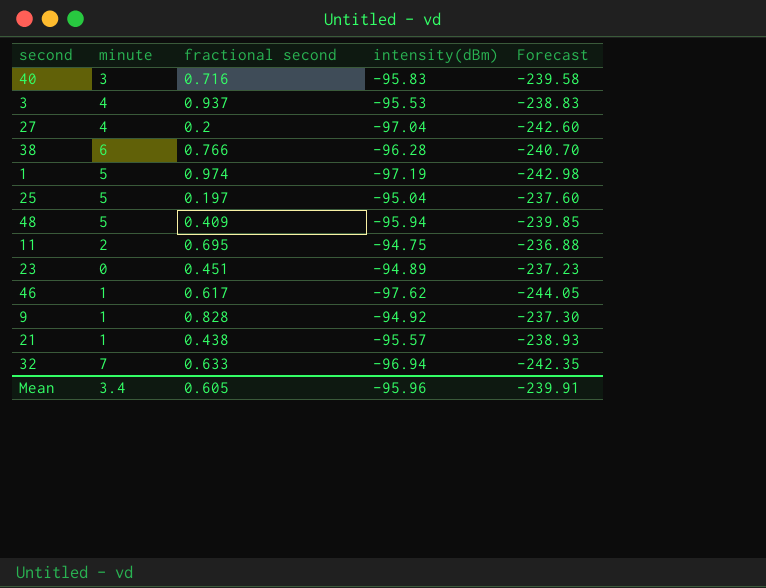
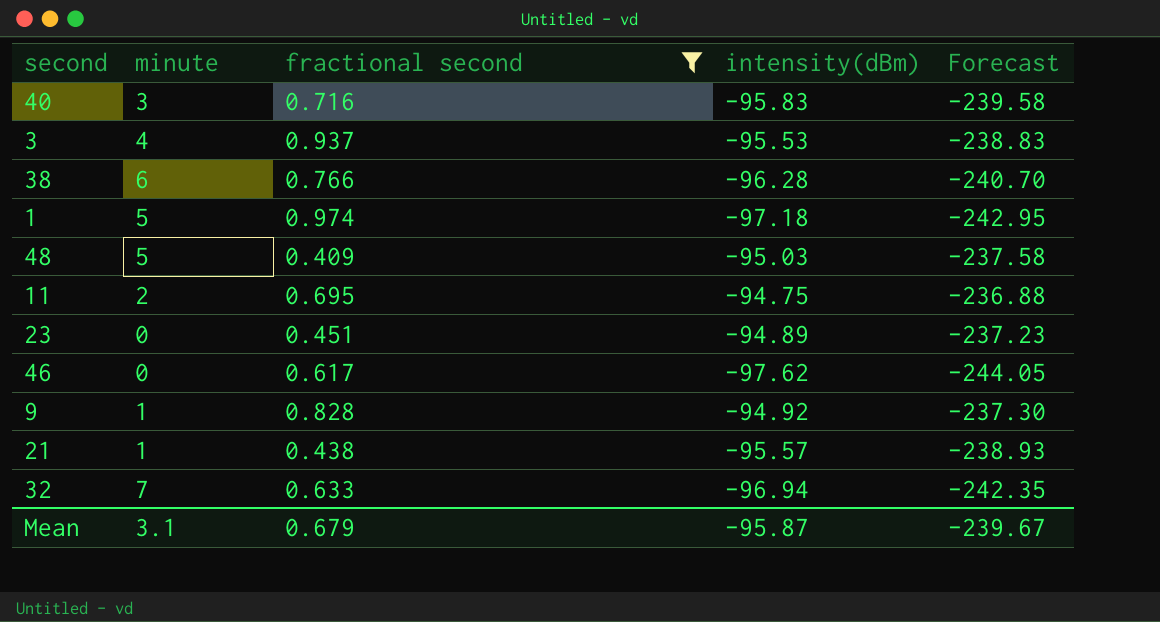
filter: none -> fractional second >= 0.409
1 | intensity(dBm): -97.19 -> -97.18
1 | Forecast: -242.98 -> -242.95
48 | intensity(dBm): -95.94 -> -95.03
48 | Forecast: -239.85 -> -237.58
46 | minute: 1 -> 0
Mean | minute: 3.4 -> 3.1
Mean | fractional second: 0.605 -> 0.679
Mean | intensity(dBm): -95.96 -> -95.87
Mean | Forecast: -239.91 -> -239.67

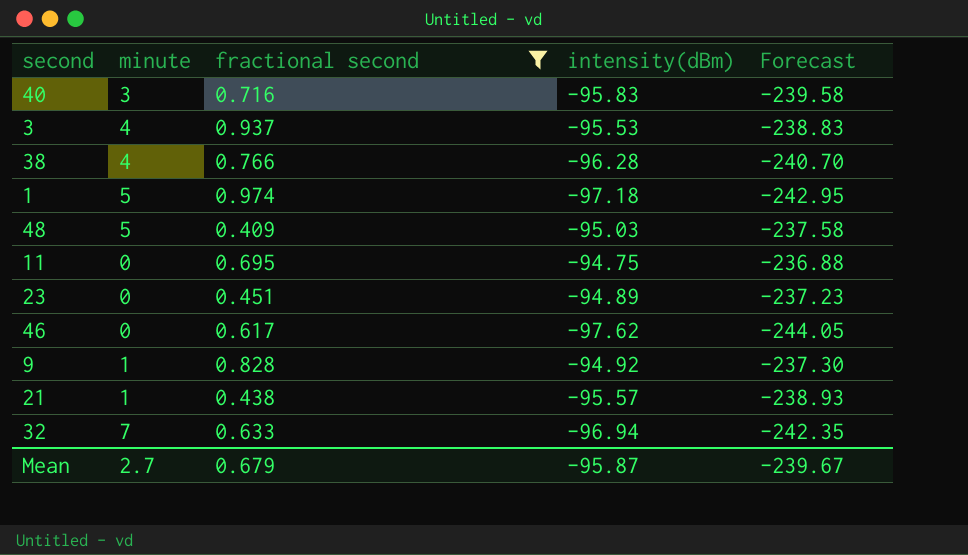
38 | minute: 6 -> 4
11 | minute: 2 -> 0
Mean | minute: 3.1 -> 2.7

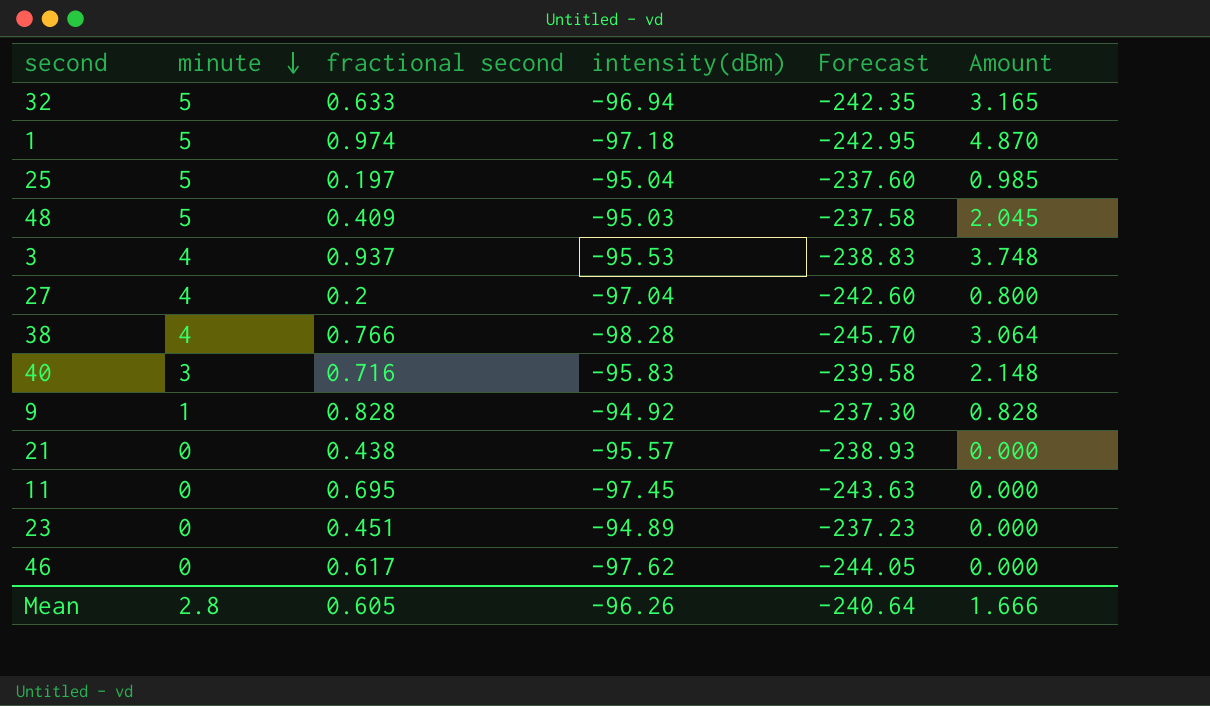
filter: fractional second >= 0.409 -> none
row order: none -> minute descending
column Amount | formula: none -> [minute] * [fractional second]
32 | minute: 7 -> 5
38 | intensity(dBm): -96.28 -> -98.28
38 | Forecast: -240.70 -> -245.70
21 | minute: 1 -> 0
11 | intensity(dBm): -94.75 -> -97.45
11 | Forecast: -236.88 -> -243.63
Mean | minute: 2.7 -> 2.8
Mean | fractional second: 0.679 -> 0.605
Mean | intensity(dBm): -95.87 -> -96.26
Mean | Forecast: -239.67 -> -240.64

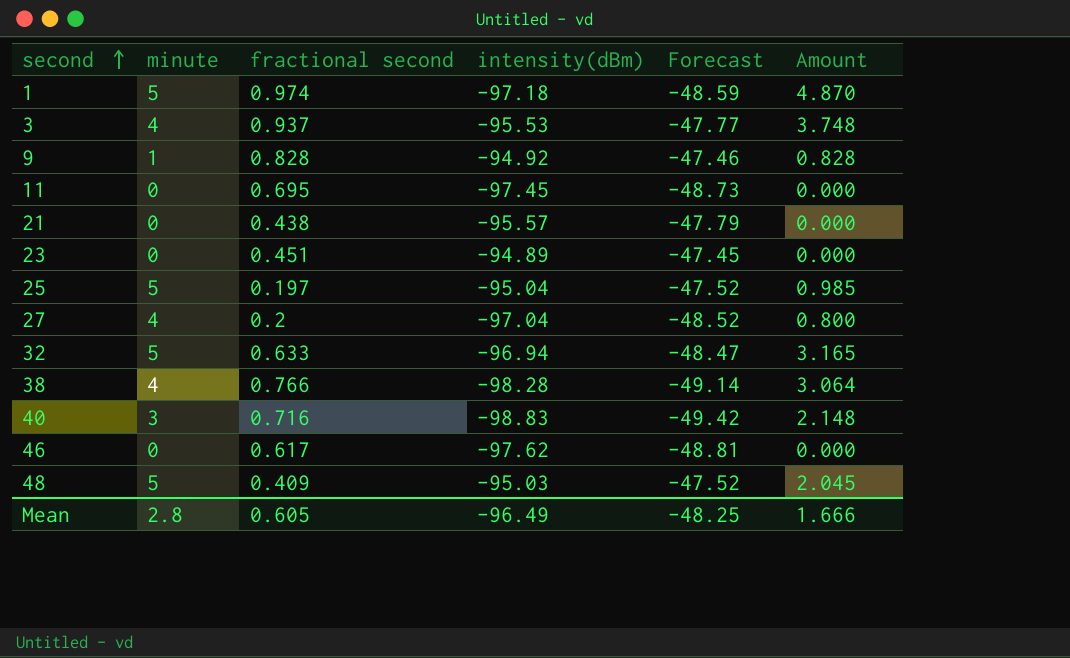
row order: minute descending -> second ascending
column Forecast | formula: [intensity(dBm)] * 2.5 -> [intensity(dBm)] * 0.5
40 | intensity(dBm): -95.83 -> -98.83
Mean | intensity(dBm): -96.26 -> -96.49
Mean | Forecast: -240.64 -> -48.25

